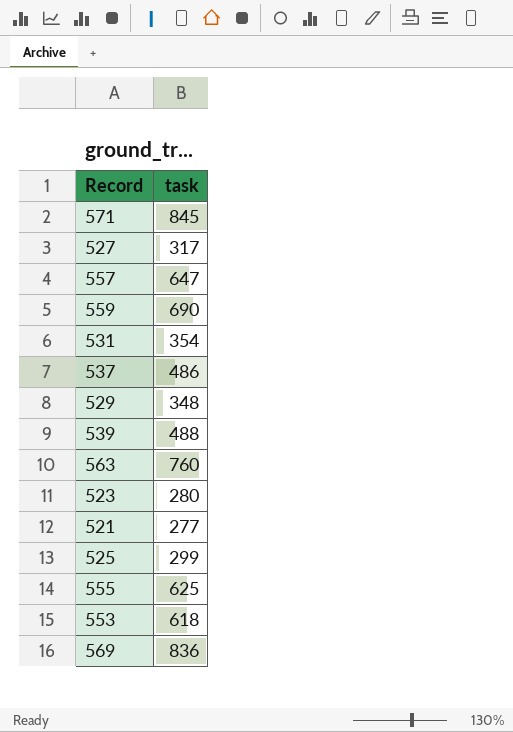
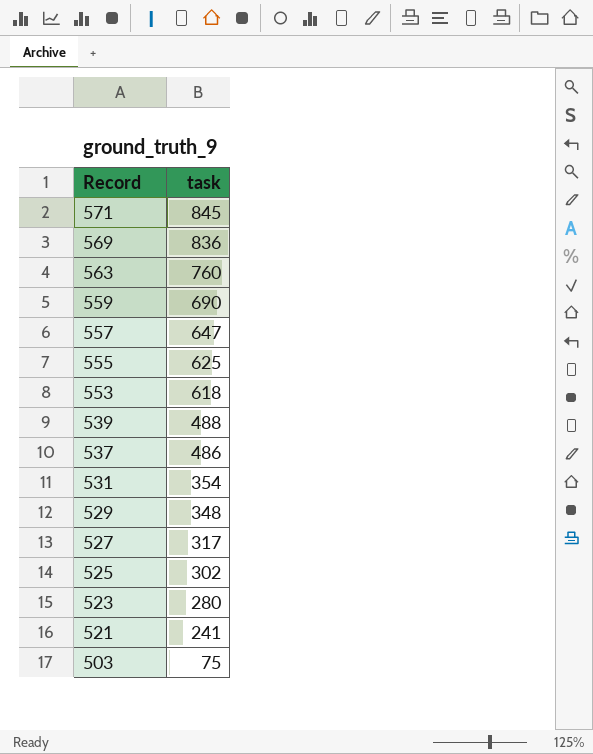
row order: none -> Record descending
525 | task: 299 -> 302
521 | task: 277 -> 241
row 503: none -> 75

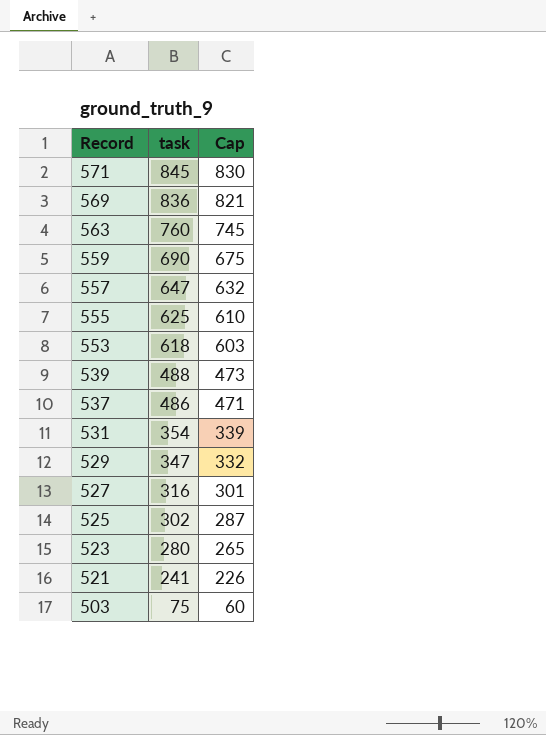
column Cap | formula: none -> [task] - 15
529 | task: 348 -> 347
527 | task: 317 -> 316

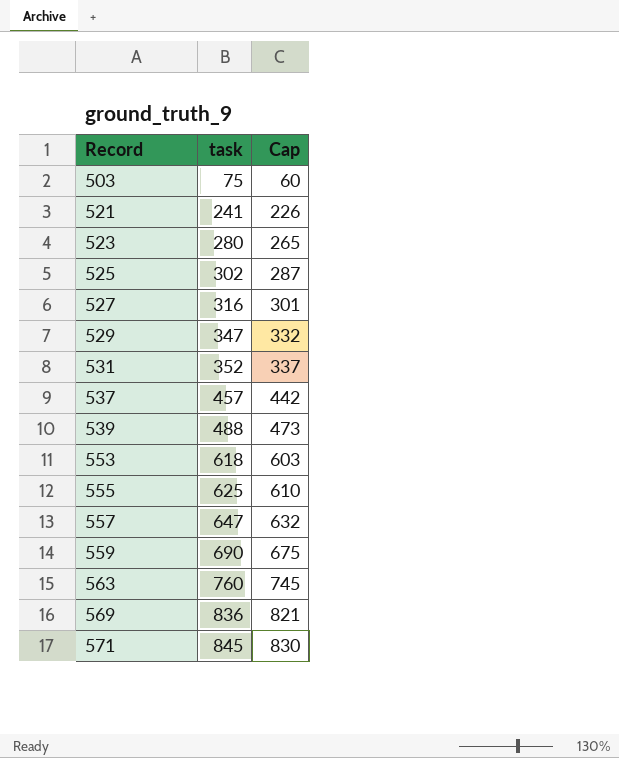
row order: Record descending -> Record ascending
531 | task: 354 -> 352
531 | Cap: 339 -> 337
537 | task: 486 -> 457
537 | Cap: 471 -> 442

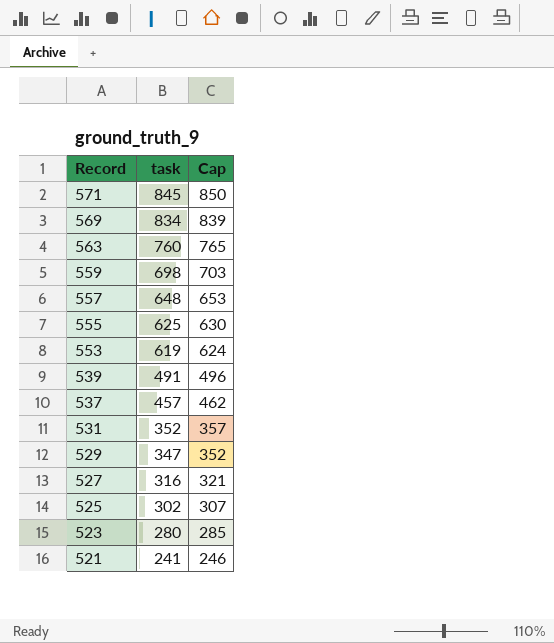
row order: Record ascending -> Record descending
column Cap | formula: [task] - 15 -> [task] + 5
row 503: 75 | 60 -> none
569 | task: 836 -> 834
559 | task: 690 -> 698
557 | task: 647 -> 648
553 | task: 618 -> 619
539 | task: 488 -> 491

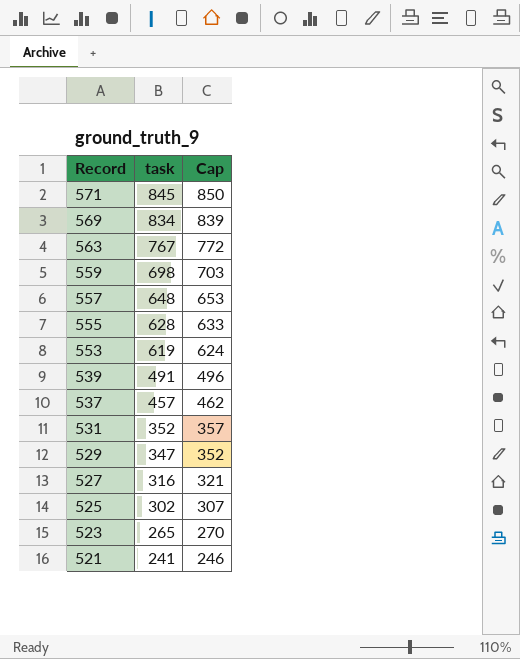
563 | task: 760 -> 767
563 | Cap: 765 -> 772
555 | task: 625 -> 628
555 | Cap: 630 -> 633
523 | task: 280 -> 265
523 | Cap: 285 -> 270

